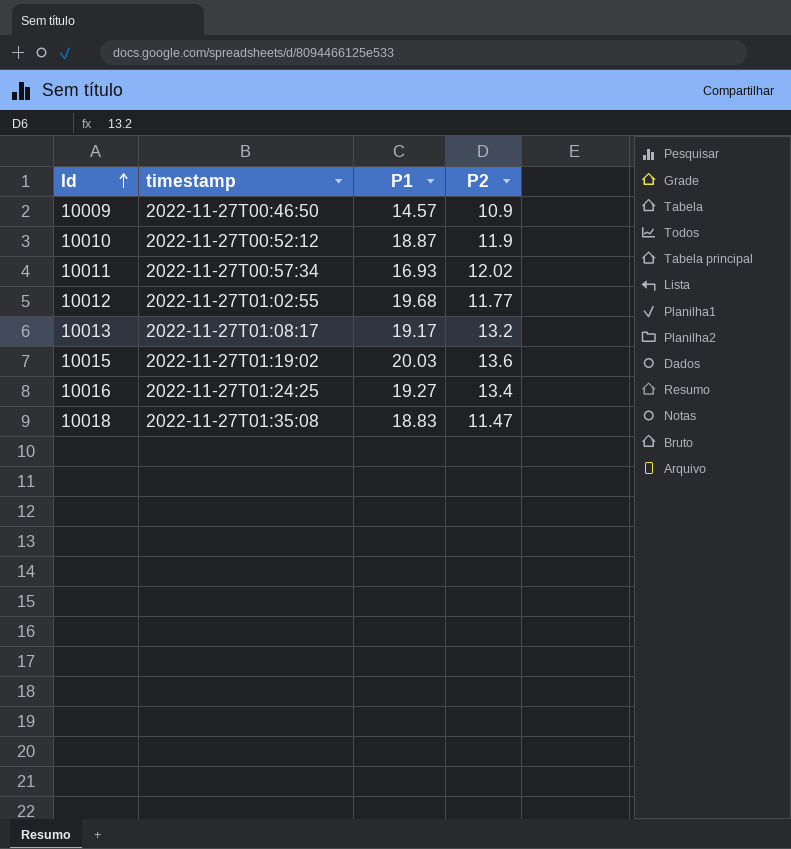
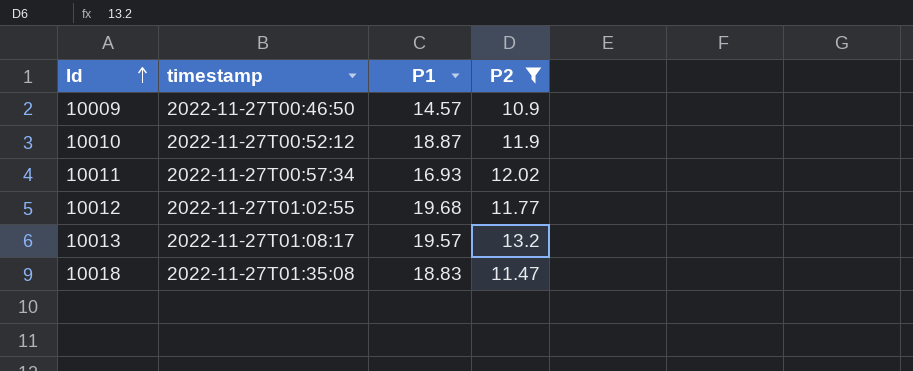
filter: none -> P2 <= 13.2
10013 | P1: 19.17 -> 19.57

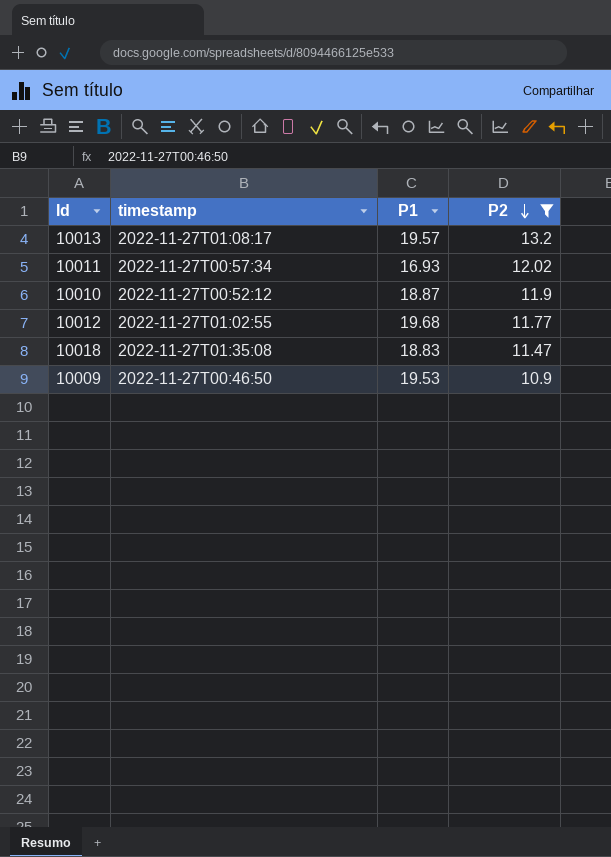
row order: Id ascending -> P2 descending
10009 | P1: 14.57 -> 19.53

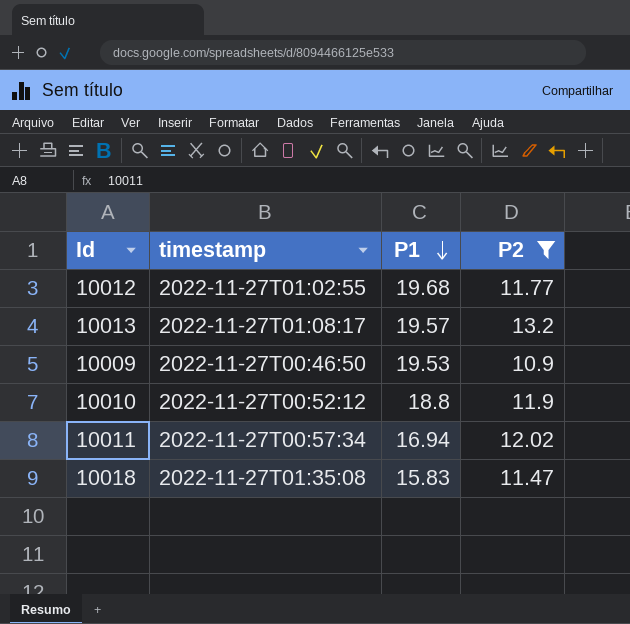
row order: P2 descending -> P1 descending
10010 | P1: 18.87 -> 18.8
10011 | P1: 16.93 -> 16.94
10018 | P1: 18.83 -> 15.83

